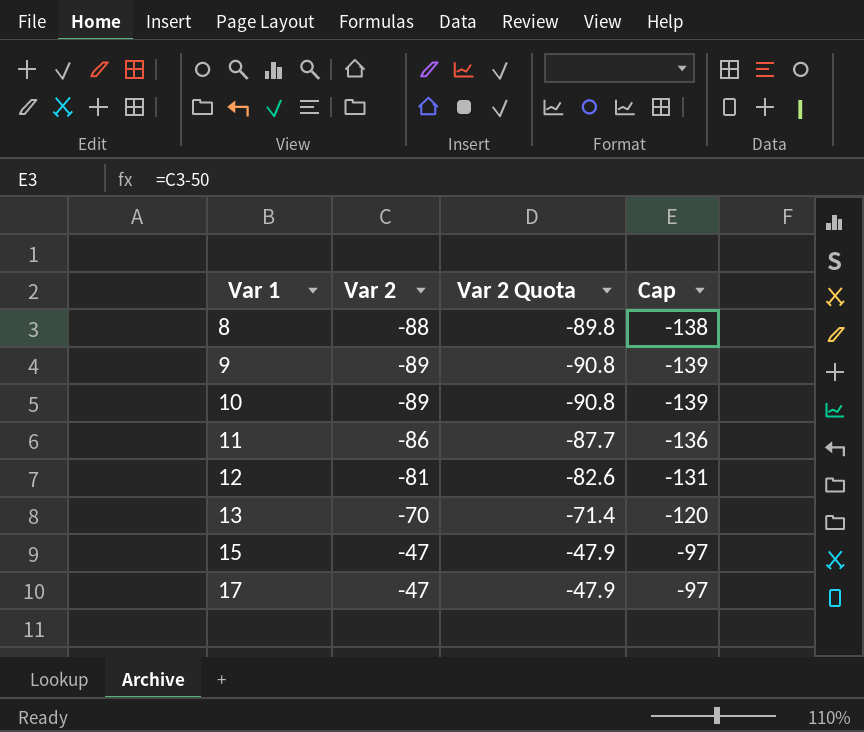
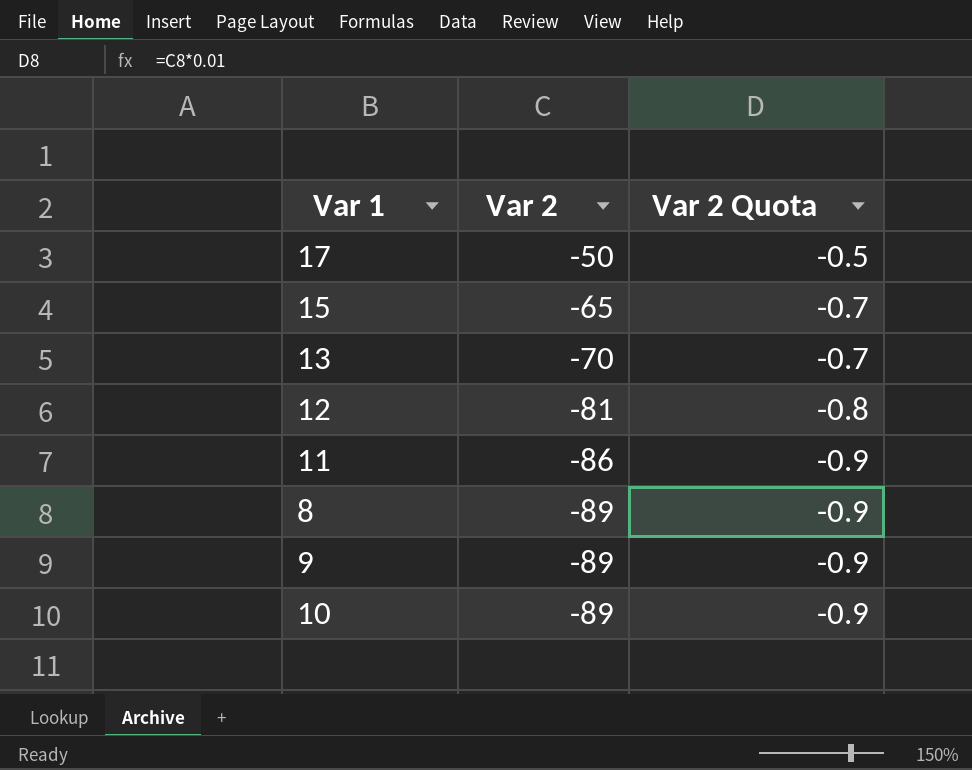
row order: Var 1 ascending -> Var 2 descending
column Cap | formula: [Var 2] - 50 -> none
column Var 2 Quota | formula: [Var 2] * 1.02 -> [Var 2] * 0.01
17 | Var 2: -47 -> -50
15 | Var 2: -47 -> -65
8 | Var 2: -88 -> -89

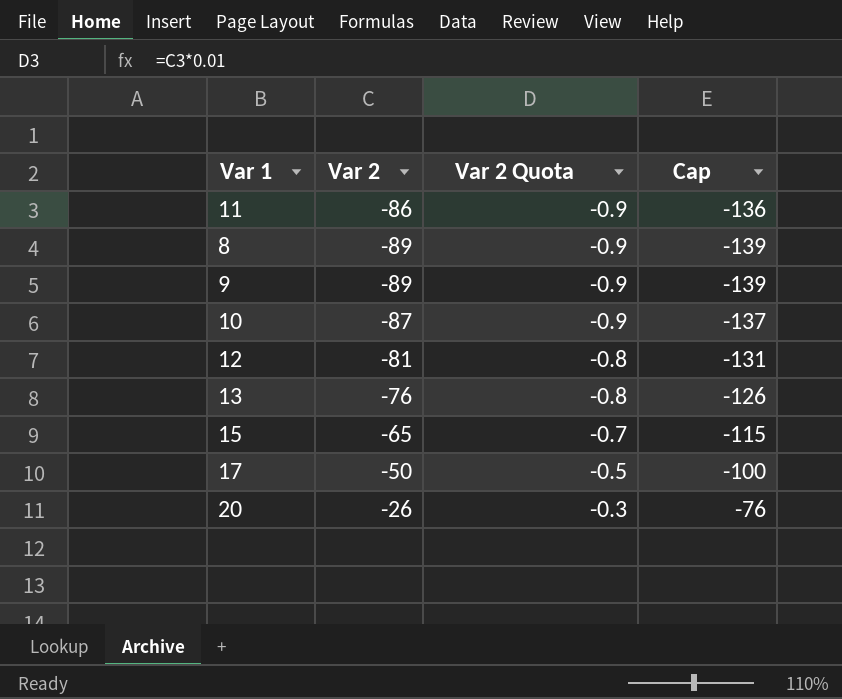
row order: Var 2 descending -> Var 2 Quota ascending
column Cap | formula: none -> [Var 2] - 50
10 | Var 2: -89 -> -87
13 | Var 2: -70 -> -76
13 | Var 2 Quota: -0.7 -> -0.8
row 20: none -> -26 | -0.3 | -76

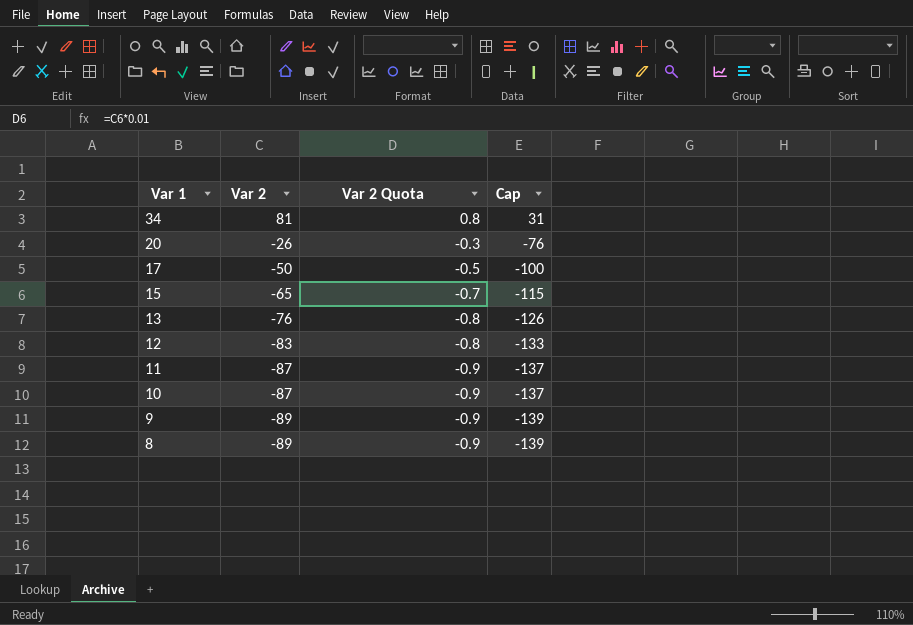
row order: Var 2 Quota ascending -> Var 1 descending
row 34: none -> 81 | 0.8 | 31
12 | Var 2: -81 -> -83
12 | Cap: -131 -> -133
11 | Var 2: -86 -> -87
11 | Cap: -136 -> -137

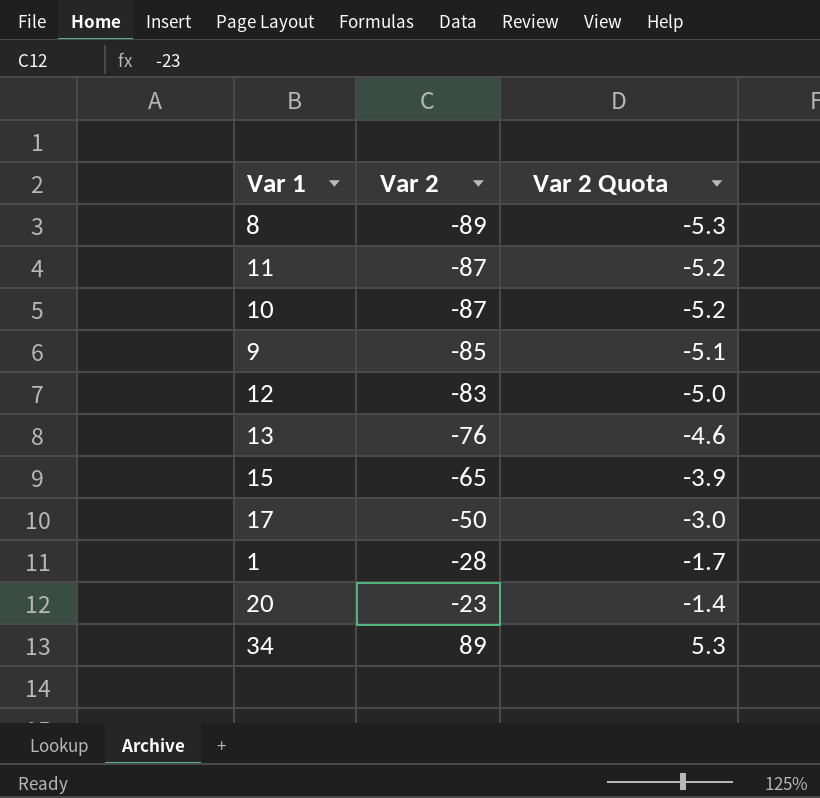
row order: Var 1 descending -> Var 2 ascending
column Cap | formula: [Var 2] - 50 -> none
column Var 2 Quota | formula: [Var 2] * 0.01 -> [Var 2] * 0.06
9 | Var 2: -89 -> -85
row 1: none -> -28 | -1.7
20 | Var 2: -26 -> -23
34 | Var 2: 81 -> 89

